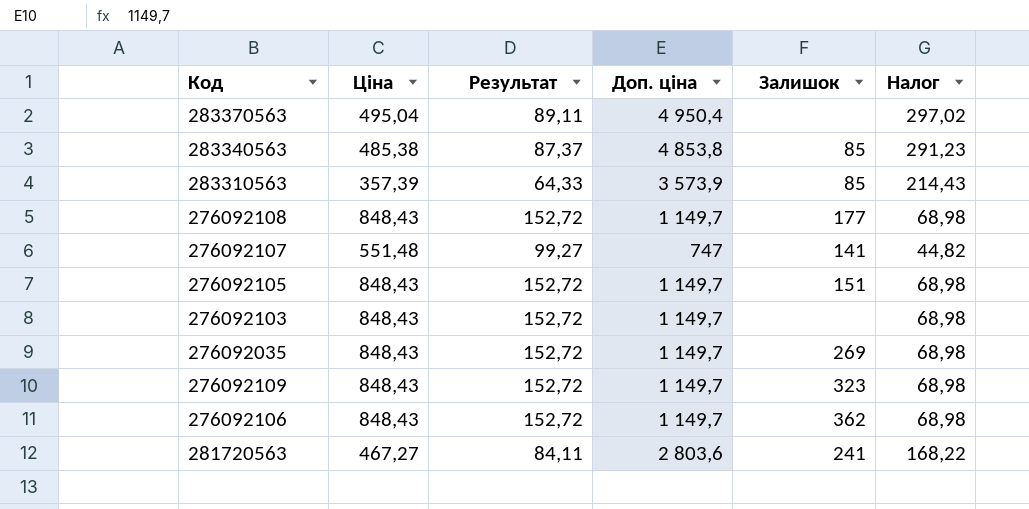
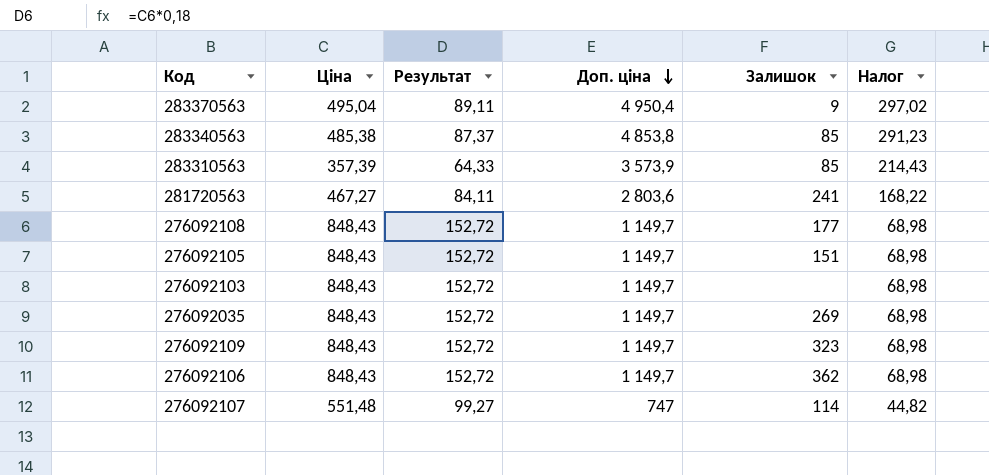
row order: none -> Доп. ціна descending
283370563 | Залишок: none -> 9
276092107 | Залишок: 141 -> 114

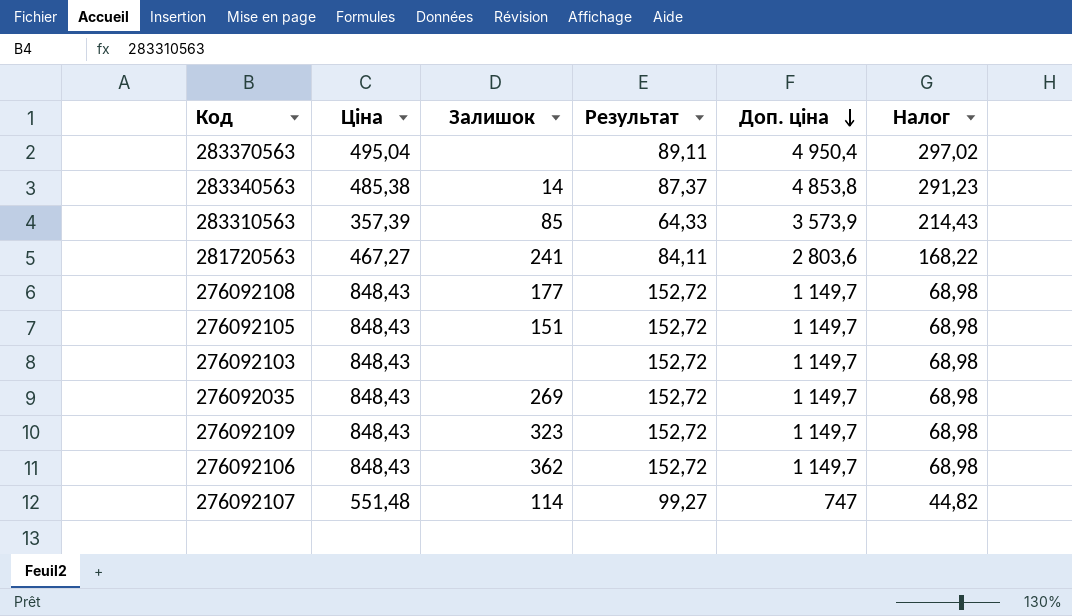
column Залишок | position: 5 -> 3
283370563 | Залишок: 9 -> none
283340563 | Залишок: 85 -> 14

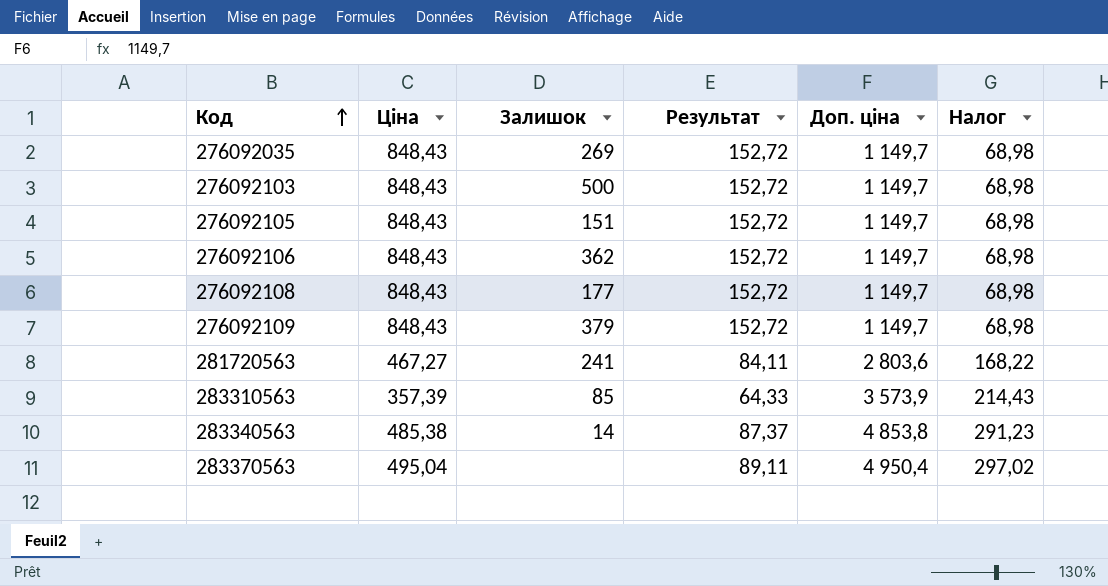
row order: Доп. ціна descending -> Код ascending
row 276092107: 551,48 | 114 | 99,27 | 747 | 44,82 -> none
276092103 | Залишок: none -> 500
276092109 | Залишок: 323 -> 379

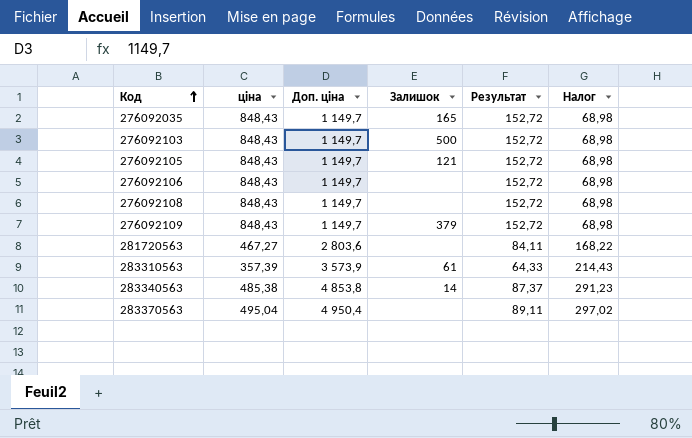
column name: Ціна -> ціна
column Доп. ціна | position: 5 -> 3
276092035 | Залишок: 269 -> 165
276092105 | Залишок: 151 -> 121
276092106 | Залишок: 362 -> none
276092108 | Залишок: 177 -> none
281720563 | Залишок: 241 -> none
283310563 | Залишок: 85 -> 61

